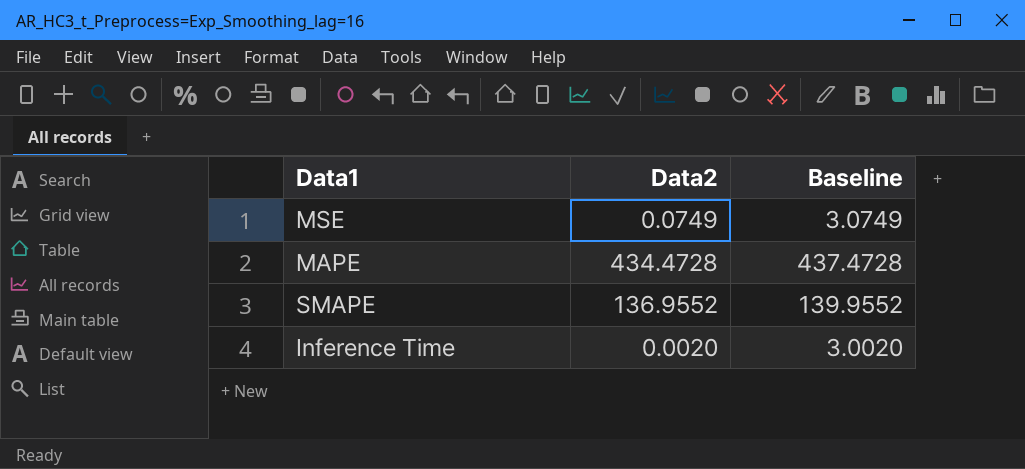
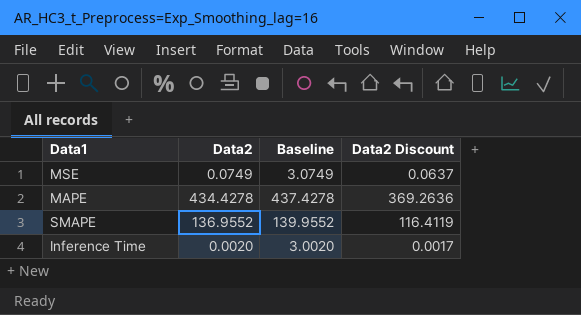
column Data2 Discount | formula: none -> [Data2] * 0.85
MAPE | Data2: 434.4728 -> 434.4278
MAPE | Baseline: 437.4728 -> 437.4278

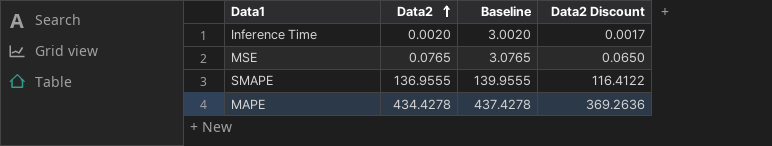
row order: none -> Data2 ascending
MSE | Data2: 0.0749 -> 0.0765
MSE | Baseline: 3.0749 -> 3.0765
MSE | Data2 Discount: 0.0637 -> 0.0650
SMAPE | Data2: 136.9552 -> 136.9555
SMAPE | Baseline: 139.9552 -> 139.9555
SMAPE | Data2 Discount: 116.4119 -> 116.4122

